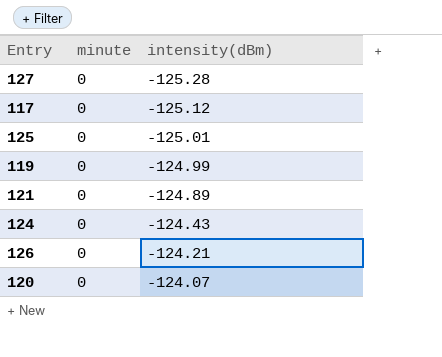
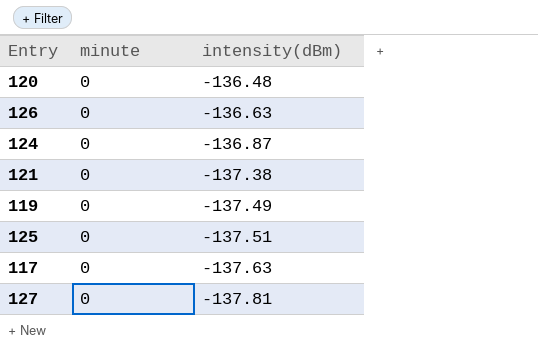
row order: intensity(dBm) ascending -> intensity(dBm) descending
120 | intensity(dBm): -124.07 -> -136.48
126 | intensity(dBm): -124.21 -> -136.63
124 | intensity(dBm): -124.43 -> -136.87
121 | intensity(dBm): -124.89 -> -137.38
119 | intensity(dBm): -124.99 -> -137.49
125 | intensity(dBm): -125.01 -> -137.51
117 | intensity(dBm): -125.12 -> -137.63
127 | intensity(dBm): -125.28 -> -137.81

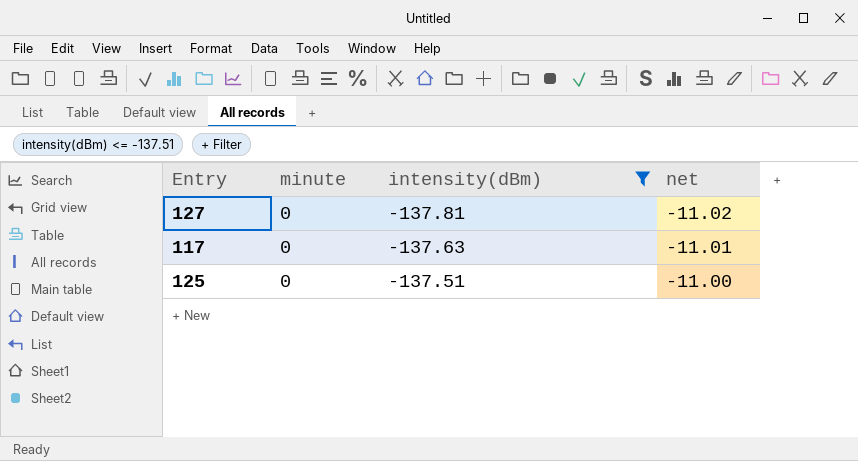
filter: none -> intensity(dBm) <= -137.51
row order: intensity(dBm) descending -> intensity(dBm) ascending
column net | formula: none -> [intensity(dBm)] * 0.08

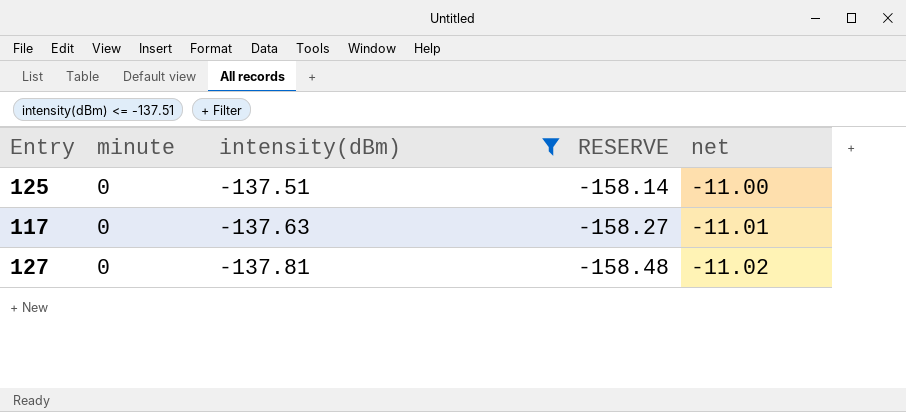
row order: intensity(dBm) ascending -> intensity(dBm) descending
column RESERVE | formula: none -> [intensity(dBm)] * 1.15

